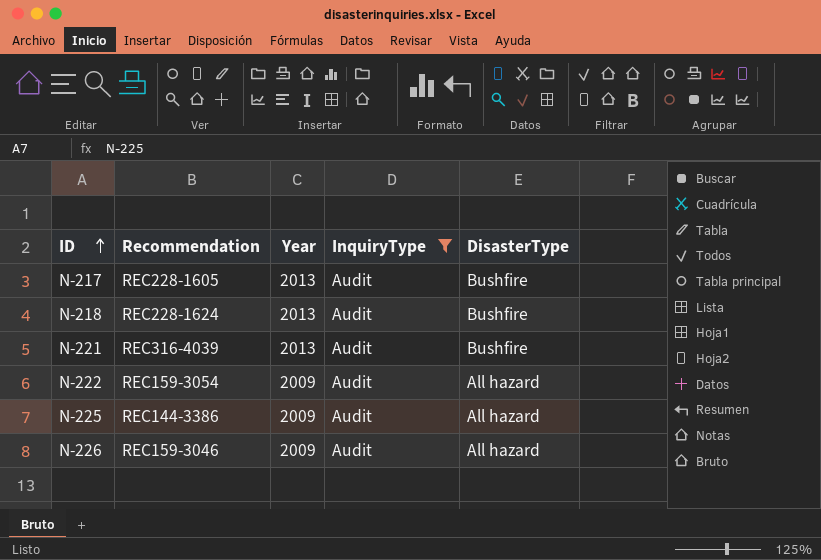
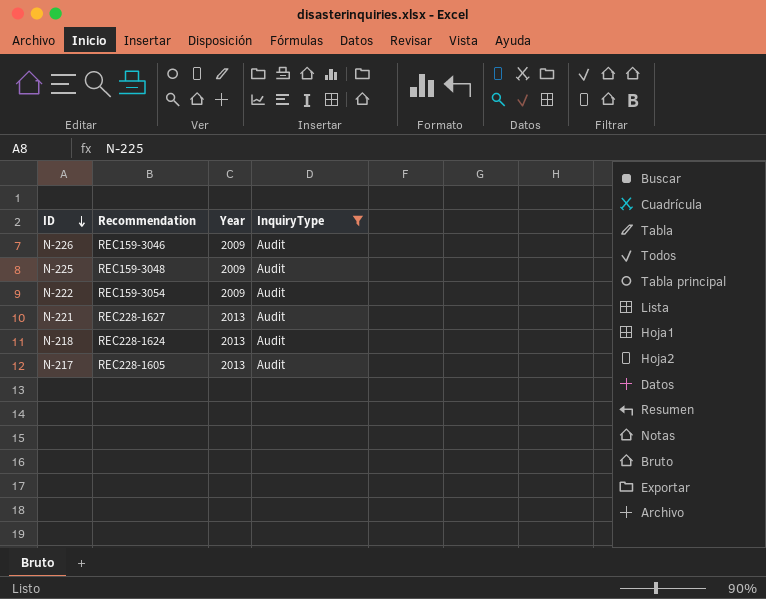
row order: ID ascending -> ID descending
column DisasterType | position: 5 -> none
N-225 | Recommendation: REC144-3386 -> REC159-3048
N-221 | Recommendation: REC316-4039 -> REC228-1627

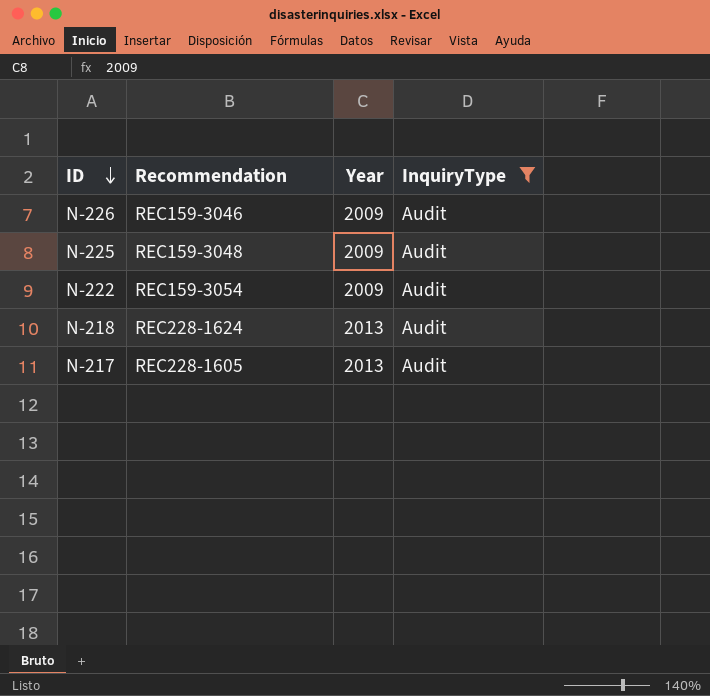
row N-221: REC228-1627 | 2013 | Audit -> none

